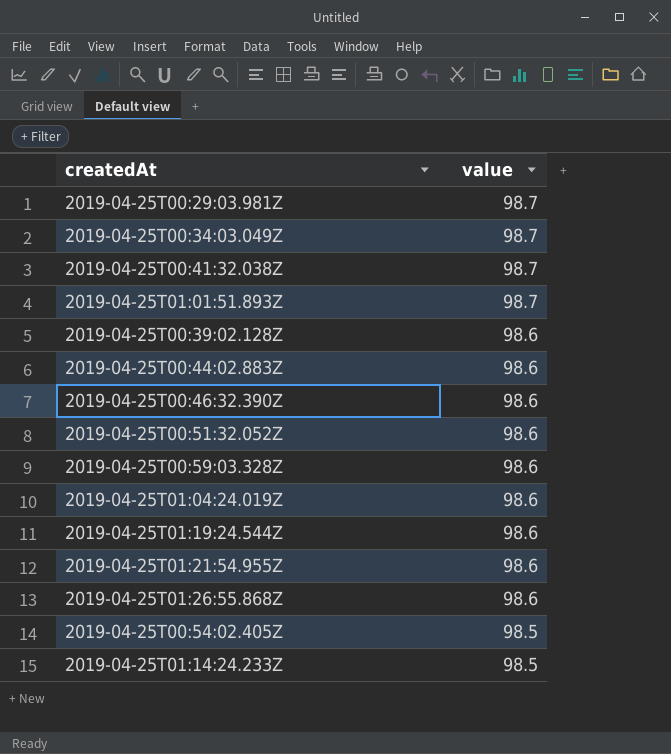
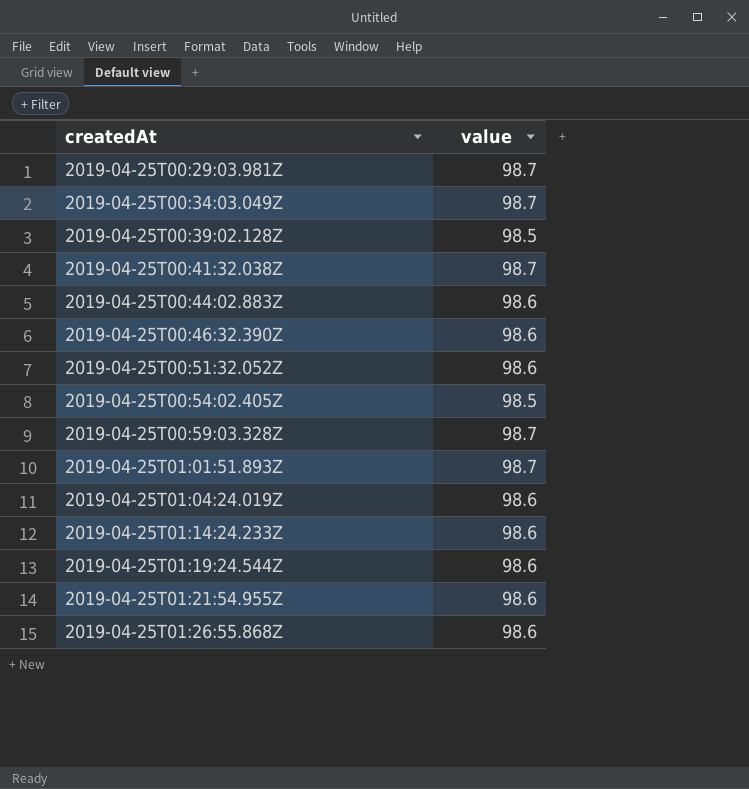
row order: value descending -> createdAt ascending
2019-04-25T00:39:02.128Z | value: 98.6 -> 98.5
2019-04-25T00:59:03.328Z | value: 98.6 -> 98.7
2019-04-25T01:14:24.233Z | value: 98.5 -> 98.6

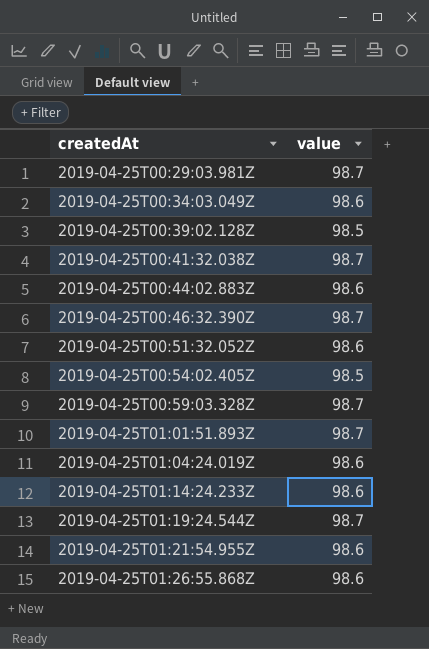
2019-04-25T00:34:03.049Z | value: 98.7 -> 98.6
2019-04-25T00:46:32.390Z | value: 98.6 -> 98.7
2019-04-25T01:19:24.544Z | value: 98.6 -> 98.7

